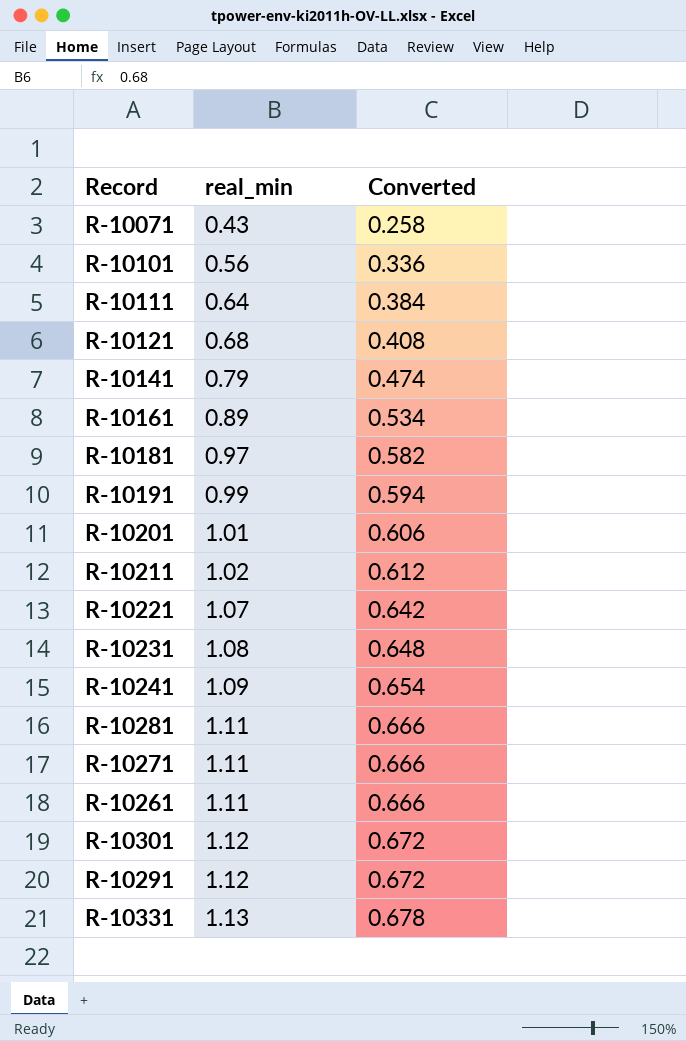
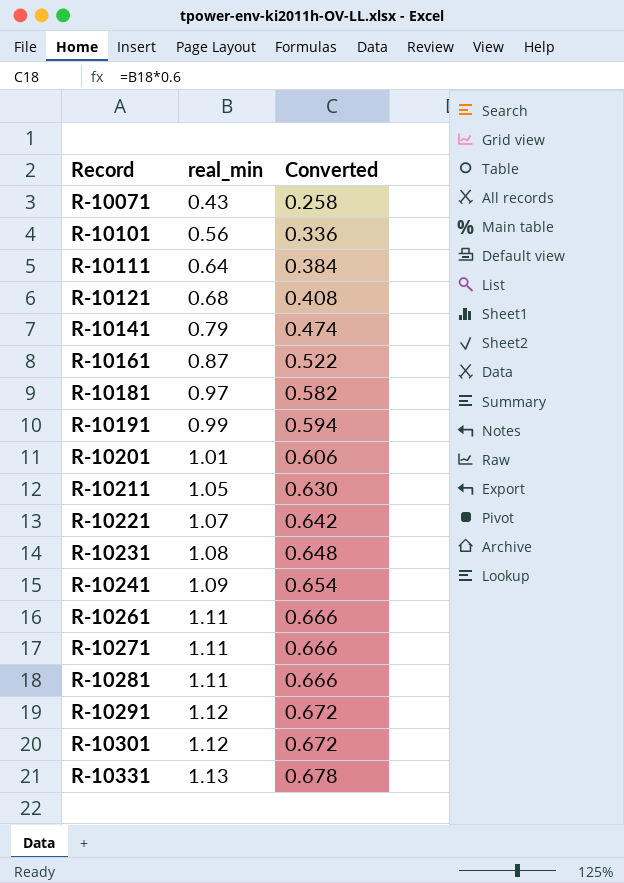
row order: real_min ascending -> Record ascending
R-10161 | real_min: 0.89 -> 0.87
R-10161 | Converted: 0.534 -> 0.522
R-10211 | real_min: 1.02 -> 1.05
R-10211 | Converted: 0.612 -> 0.630

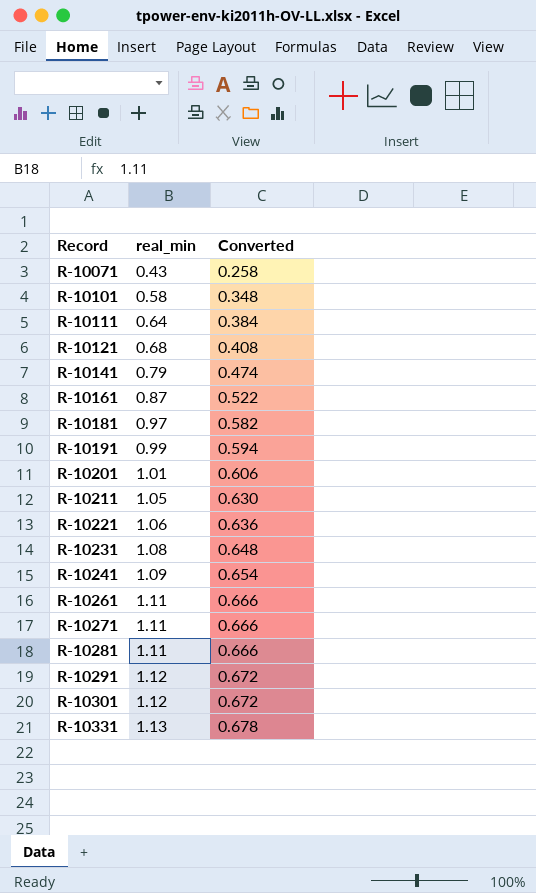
R-10101 | real_min: 0.56 -> 0.58
R-10101 | Converted: 0.336 -> 0.348
R-10221 | real_min: 1.07 -> 1.06
R-10221 | Converted: 0.642 -> 0.636

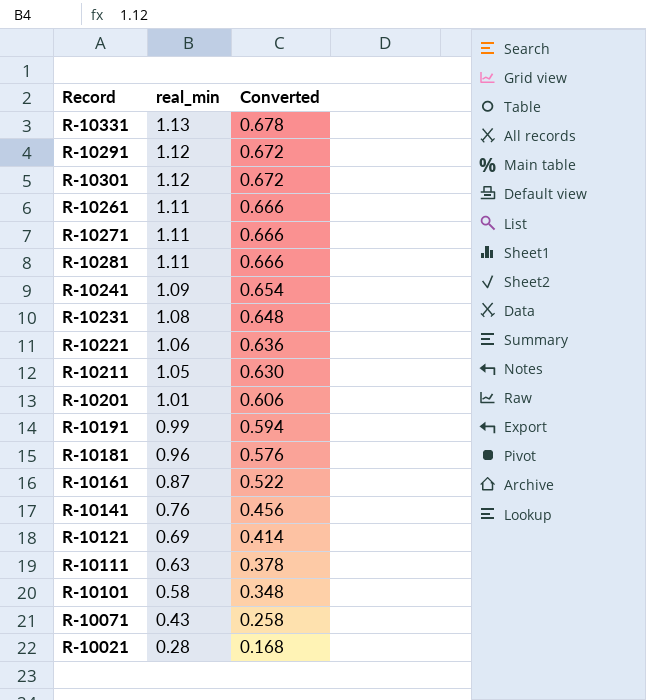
row order: Record ascending -> real_min descending
R-10181 | real_min: 0.97 -> 0.96
R-10181 | Converted: 0.582 -> 0.576
R-10141 | real_min: 0.79 -> 0.76
R-10141 | Converted: 0.474 -> 0.456
R-10121 | real_min: 0.68 -> 0.69
R-10121 | Converted: 0.408 -> 0.414
R-10111 | real_min: 0.64 -> 0.63
R-10111 | Converted: 0.384 -> 0.378
row R-10021: none -> 0.28 | 0.168

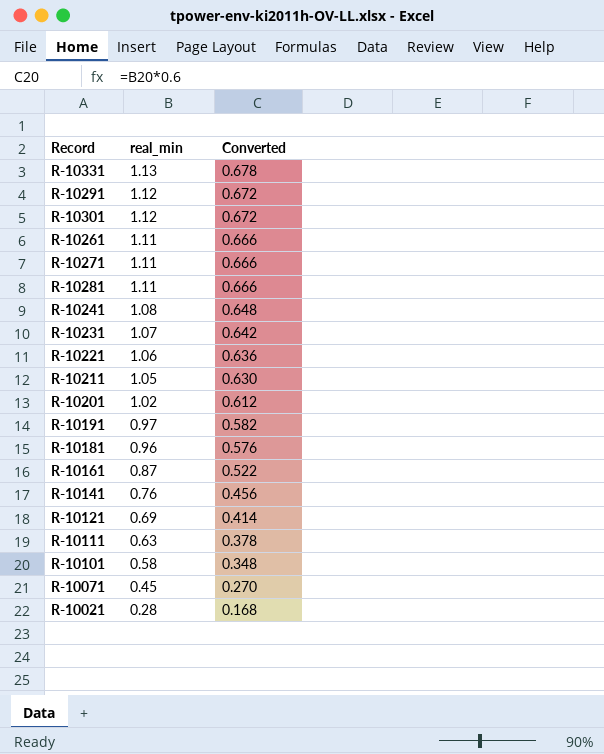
R-10241 | real_min: 1.09 -> 1.08
R-10241 | Converted: 0.654 -> 0.648
R-10231 | real_min: 1.08 -> 1.07
R-10231 | Converted: 0.648 -> 0.642
R-10201 | real_min: 1.01 -> 1.02
R-10201 | Converted: 0.606 -> 0.612
R-10191 | real_min: 0.99 -> 0.97
R-10191 | Converted: 0.594 -> 0.582
R-10071 | real_min: 0.43 -> 0.45
R-10071 | Converted: 0.258 -> 0.270

